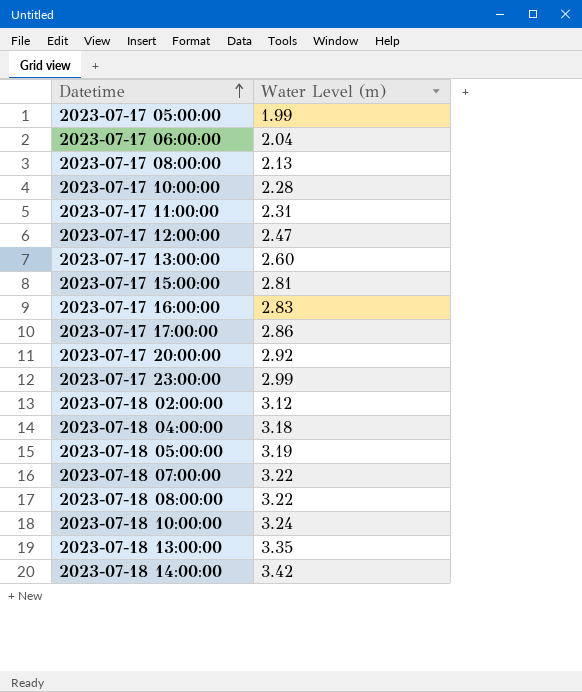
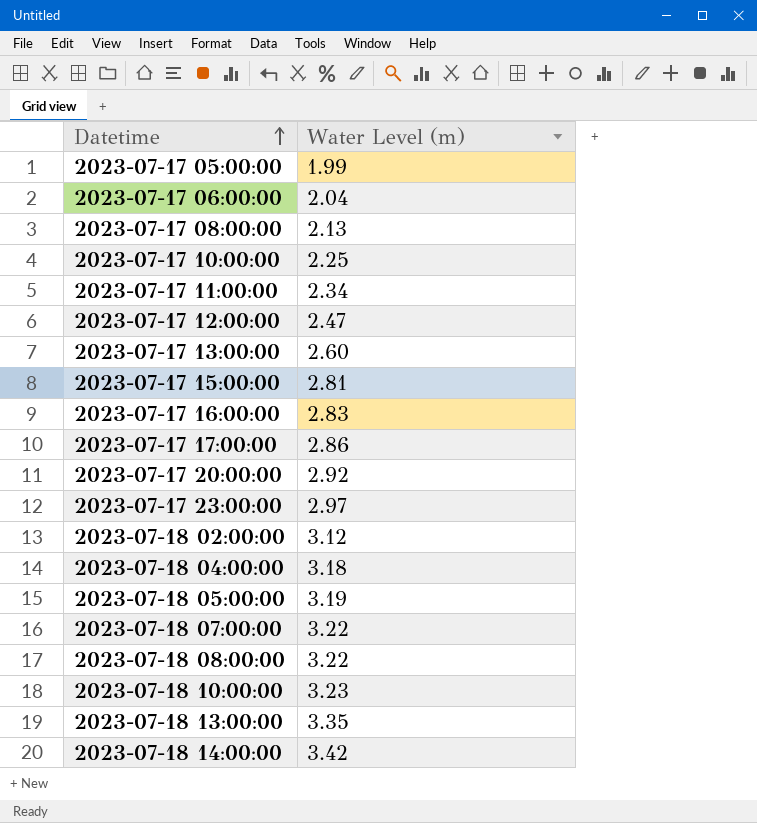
2023-07-17 10:00:00 | Water Level (m): 2.28 -> 2.25
2023-07-17 11:00:00 | Water Level (m): 2.31 -> 2.34
2023-07-17 23:00:00 | Water Level (m): 2.99 -> 2.97
2023-07-18 10:00:00 | Water Level (m): 3.24 -> 3.23

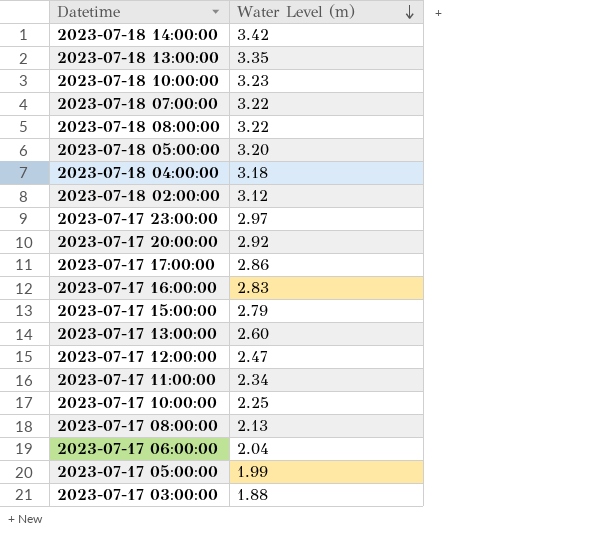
row order: Datetime ascending -> Water Level (m) descending
2023-07-18 05:00:00 | Water Level (m): 3.19 -> 3.20
2023-07-17 15:00:00 | Water Level (m): 2.81 -> 2.79
row 2023-07-17 03:00:00: none -> 1.88

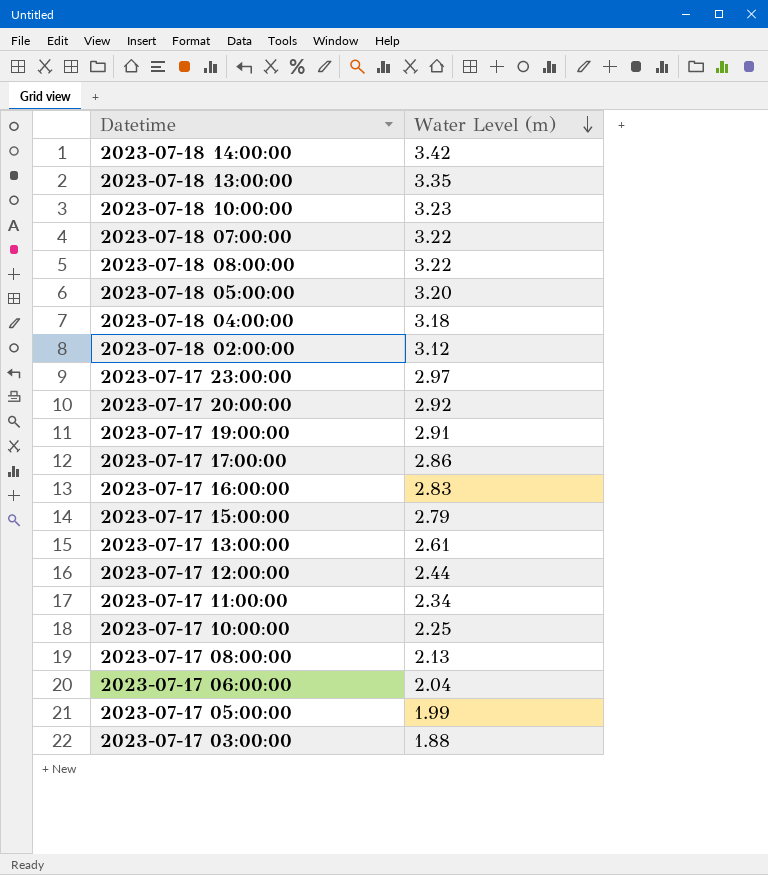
row 2023-07-17 19:00:00: none -> 2.91
2023-07-17 13:00:00 | Water Level (m): 2.60 -> 2.61
2023-07-17 12:00:00 | Water Level (m): 2.47 -> 2.44

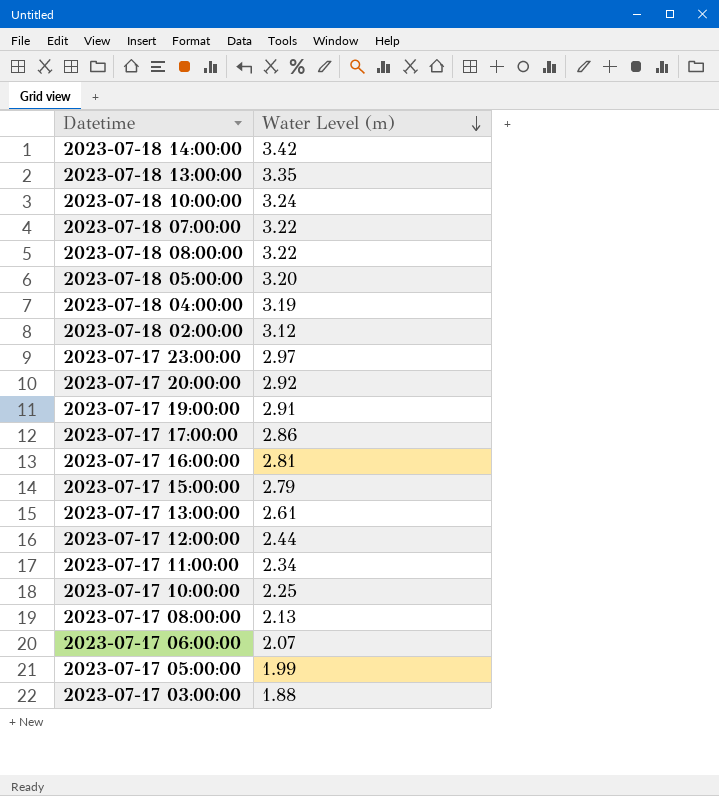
2023-07-18 10:00:00 | Water Level (m): 3.23 -> 3.24
2023-07-18 04:00:00 | Water Level (m): 3.18 -> 3.19
2023-07-17 16:00:00 | Water Level (m): 2.83 -> 2.81
2023-07-17 06:00:00 | Water Level (m): 2.04 -> 2.07

